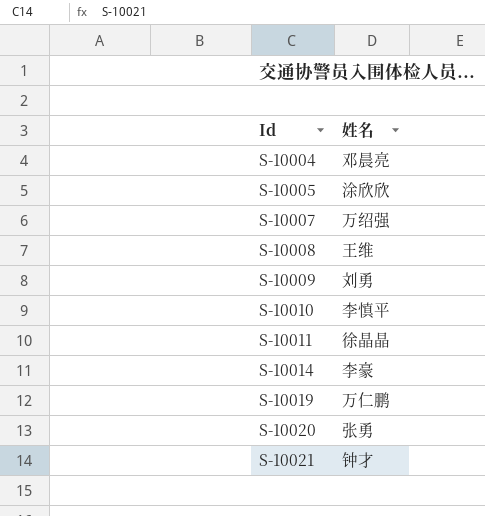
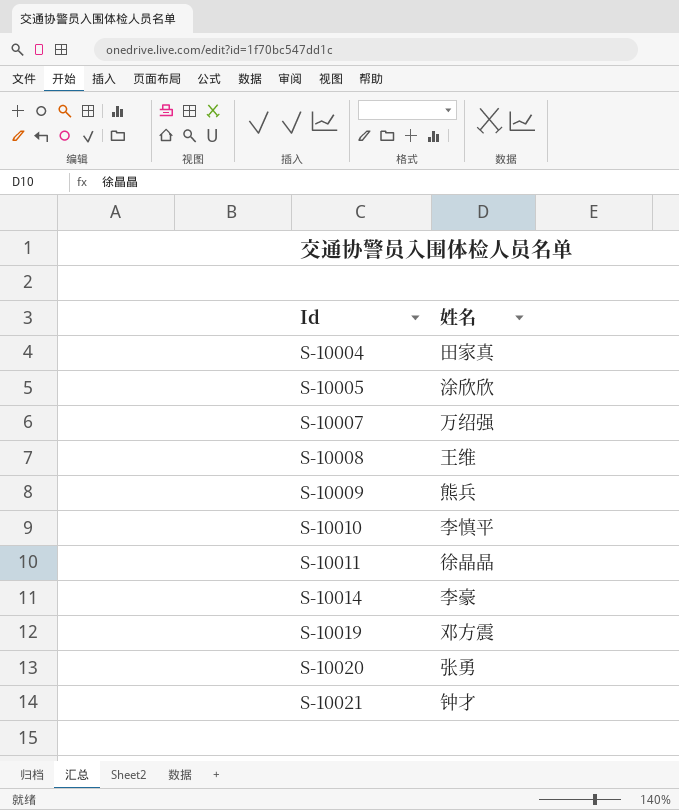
S-10004 | 姓名: 邓晨亮 -> 田家真
S-10009 | 姓名: 刘勇 -> 熊兵
S-10019 | 姓名: 万仁鹏 -> 邓方震

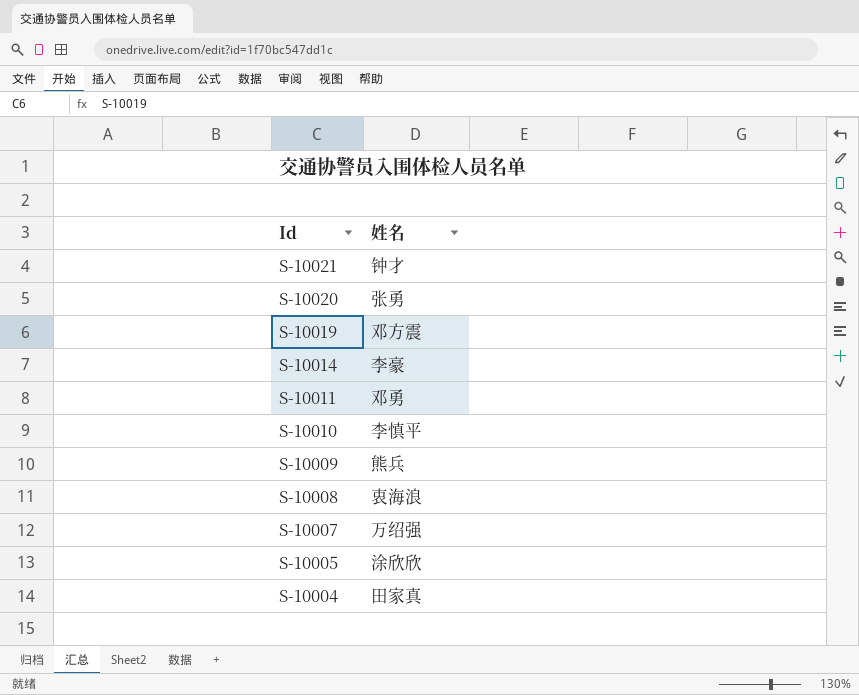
row order: Id ascending -> Id descending
S-10011 | 姓名: 徐晶晶 -> 邓勇
S-10008 | 姓名: 王维 -> 衷海浪

